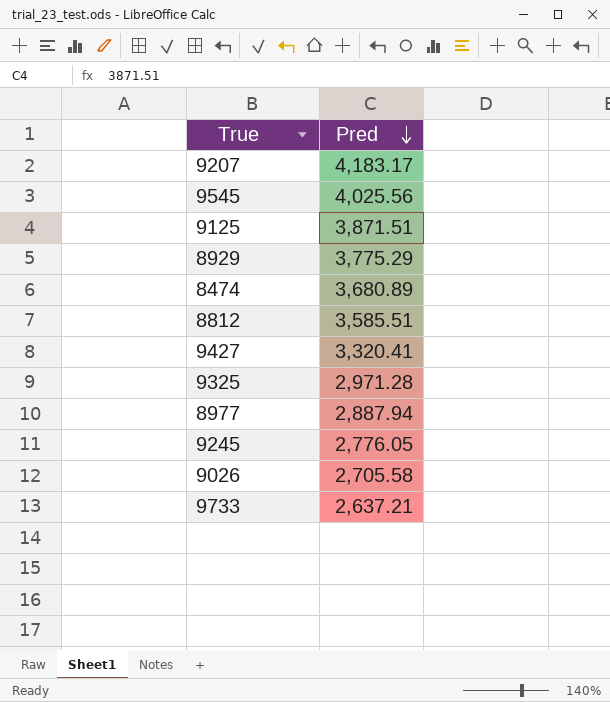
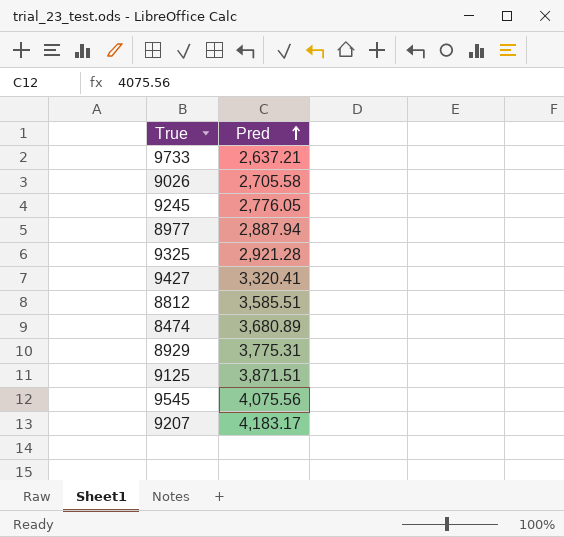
row order: Pred descending -> Pred ascending
9325 | Pred: 2,971.28 -> 2,921.28
8929 | Pred: 3,775.29 -> 3,775.31
9545 | Pred: 4,025.56 -> 4,075.56

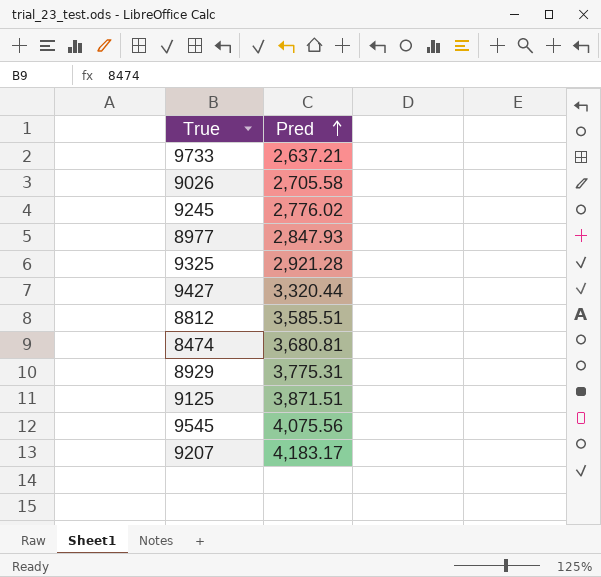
9245 | Pred: 2,776.05 -> 2,776.02
8977 | Pred: 2,887.94 -> 2,847.93
9427 | Pred: 3,320.41 -> 3,320.44
8474 | Pred: 3,680.89 -> 3,680.81

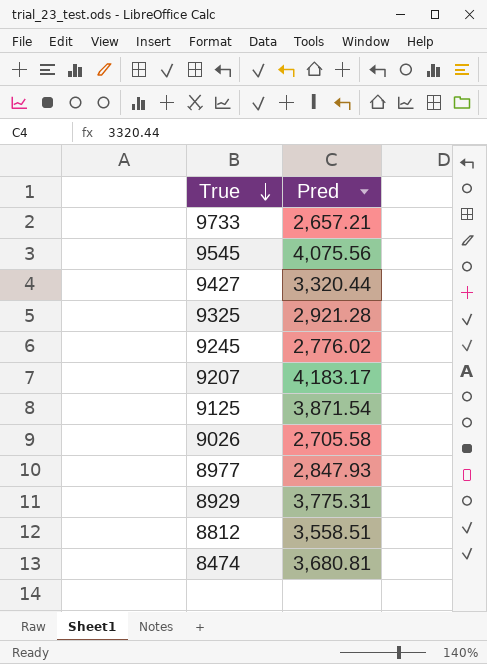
row order: Pred ascending -> True descending
9733 | Pred: 2,637.21 -> 2,657.21
9125 | Pred: 3,871.51 -> 3,871.54
8812 | Pred: 3,585.51 -> 3,558.51

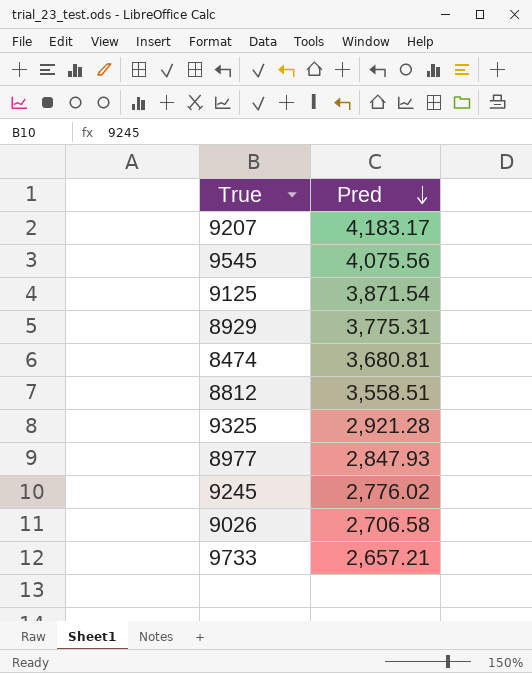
row order: True descending -> Pred descending
row 9427: 3,320.44 -> none
9026 | Pred: 2,705.58 -> 2,706.58

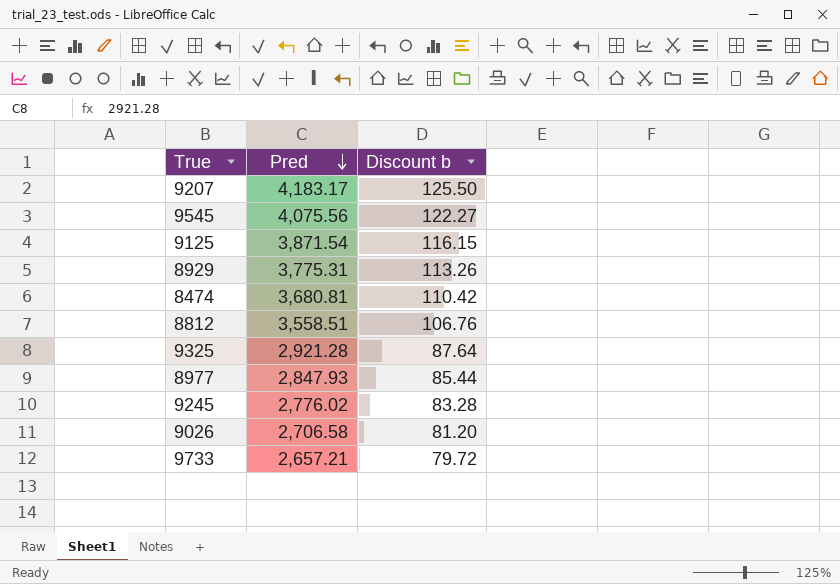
column Discount b | formula: none -> [Pred] * 0.03

